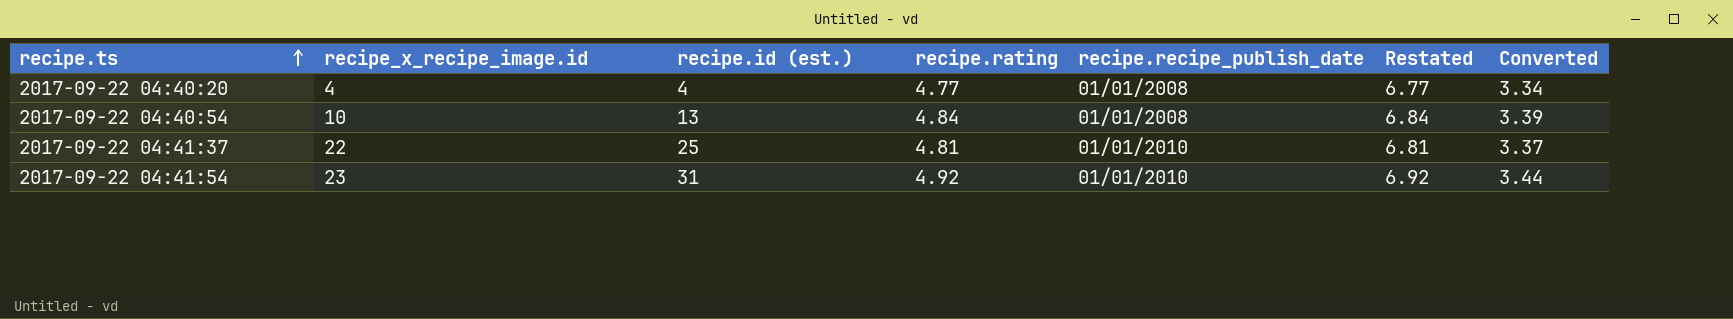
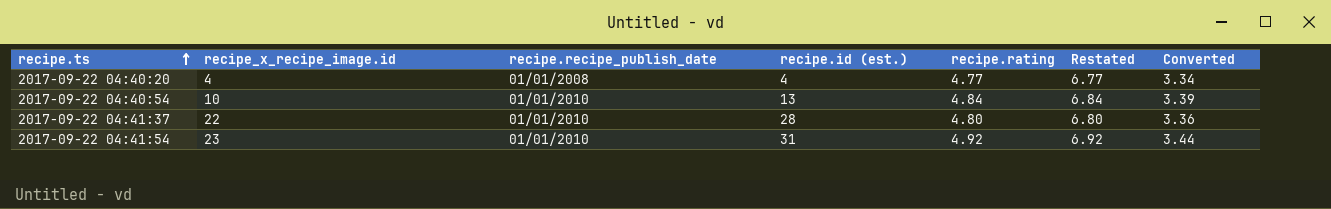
column recipe.recipe_publish_date | position: 5 -> 3
2017-09-22 04:40:54 | recipe.recipe_publish_date: 01/01/2008 -> 01/01/2010
2017-09-22 04:41:37 | recipe.id (est.): 25 -> 28
2017-09-22 04:41:37 | recipe.rating: 4.81 -> 4.80
2017-09-22 04:41:37 | Restated: 6.81 -> 6.80
2017-09-22 04:41:37 | Converted: 3.37 -> 3.36

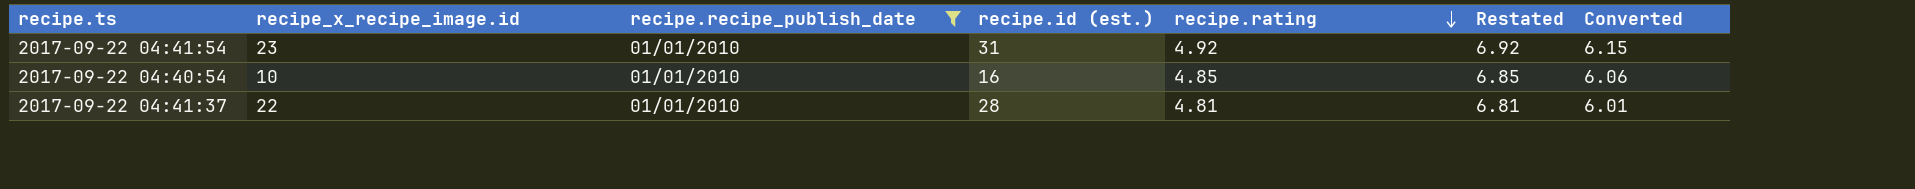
filter: none -> recipe.recipe_publish_date = 01/01/2010
row order: recipe.ts ascending -> recipe.rating descending
column Converted | formula: [recipe.rating] * 0.7 -> [recipe.rating] * 1.25
2017-09-22 04:40:54 | recipe.id (est.): 13 -> 16
2017-09-22 04:40:54 | recipe.rating: 4.84 -> 4.85
2017-09-22 04:40:54 | Restated: 6.84 -> 6.85
2017-09-22 04:41:37 | recipe.rating: 4.80 -> 4.81
2017-09-22 04:41:37 | Restated: 6.80 -> 6.81

